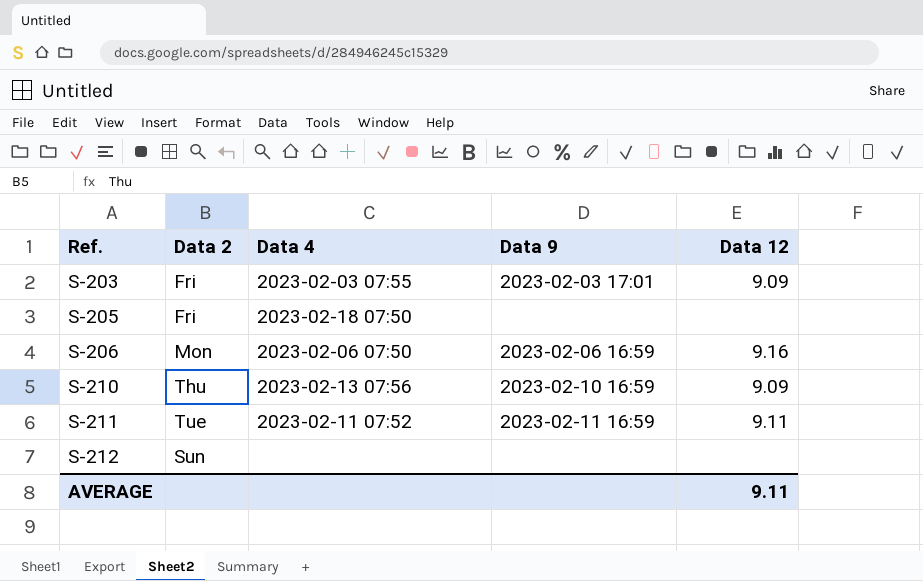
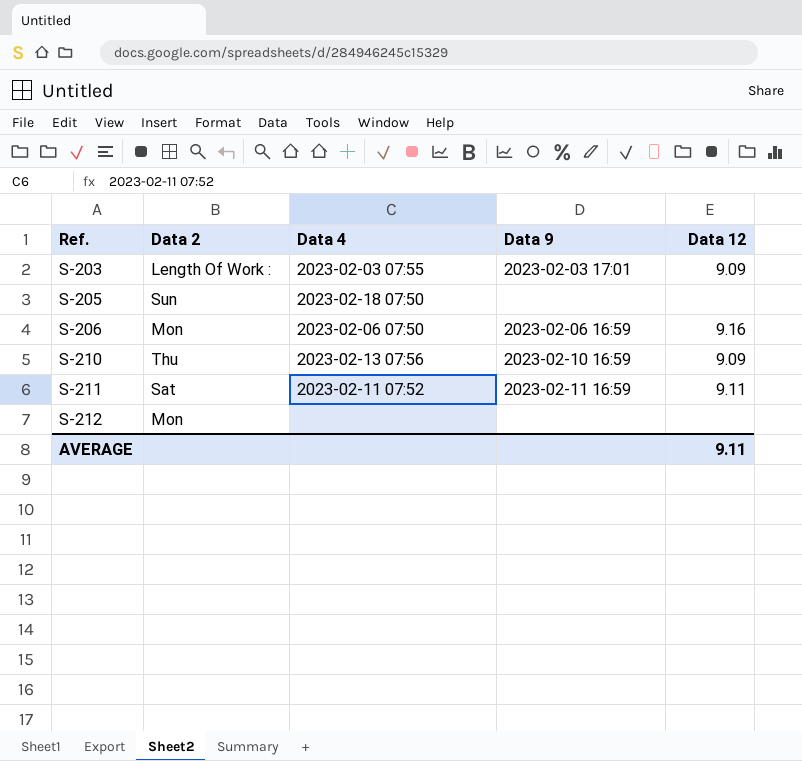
S-203 | Data 2: Fri -> Length Of Work :
S-205 | Data 2: Fri -> Sun
S-211 | Data 2: Tue -> Sat
S-212 | Data 2: Sun -> Mon

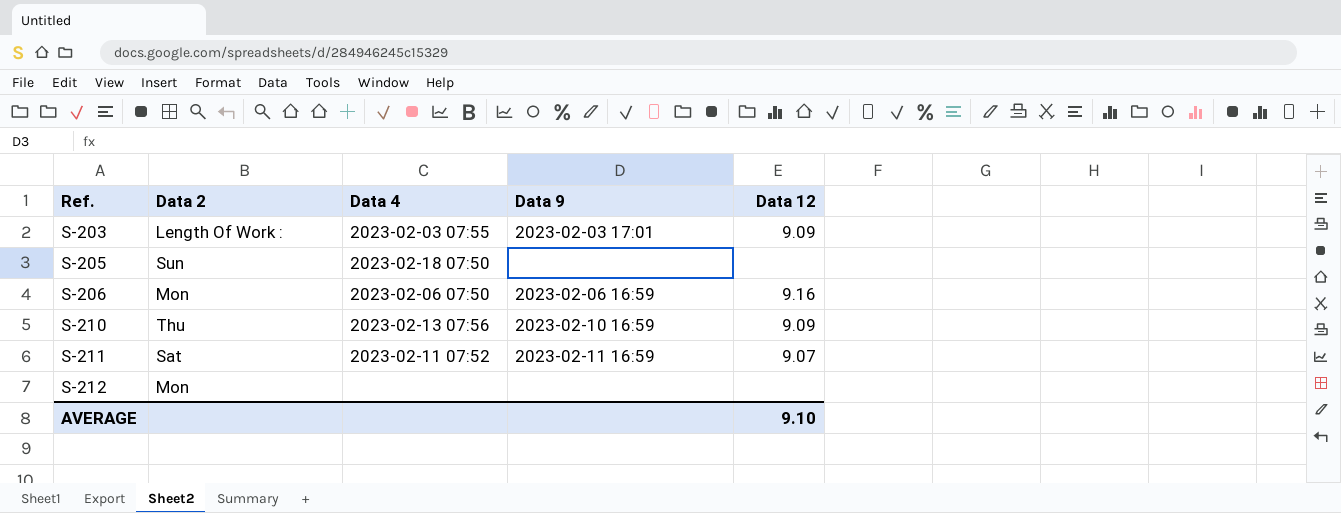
S-211 | Data 12: 9.11 -> 9.07
AVERAGE | Data 12: 9.11 -> 9.10

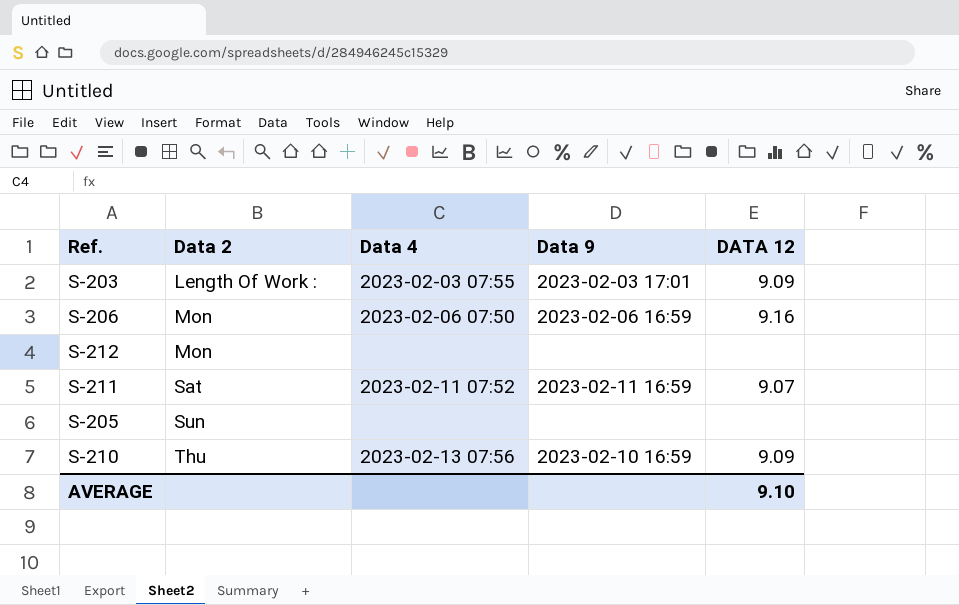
row order: Ref. ascending -> Data 2 ascending
column name: Data 12 -> DATA 12
S-205 | Data 4: 2023-02-18 07:50 -> none

